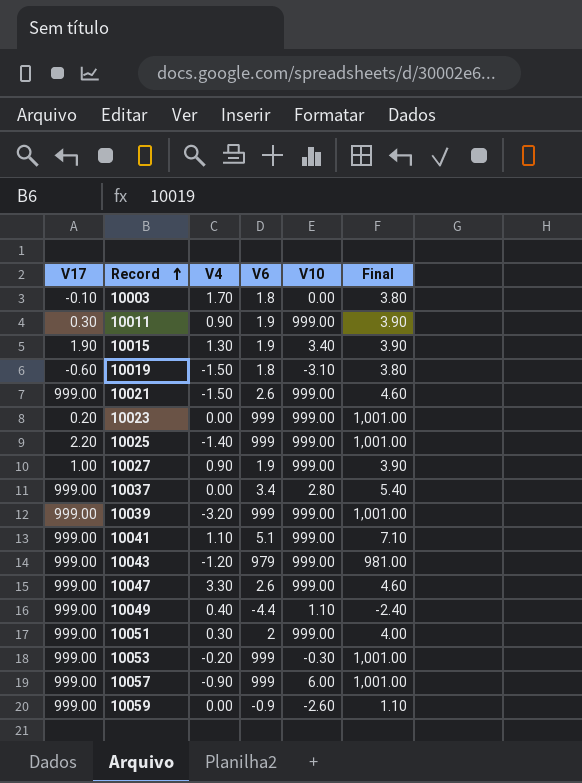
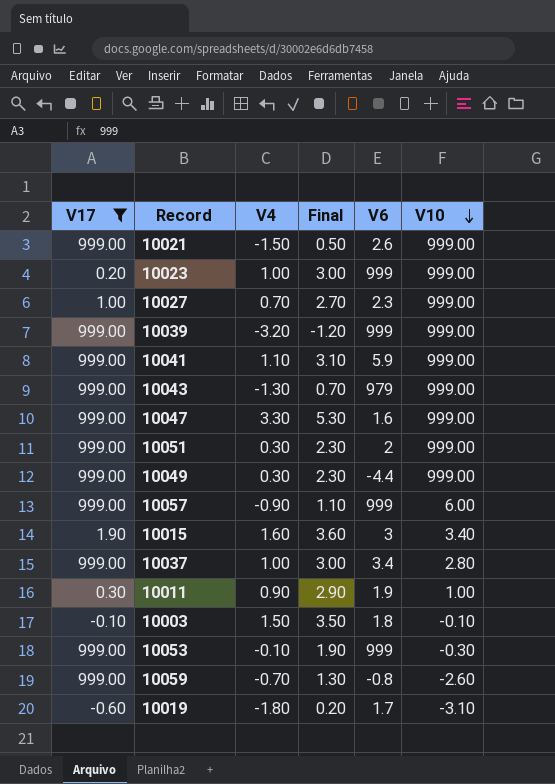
filter: none -> V17 != 2.20
row order: Record ascending -> V10 descending
column Final | formula: [V6] + 2 -> [V4] + 2
column Final | position: 6 -> 4
10023 | V4: 0.00 -> 1.00
10027 | V4: 0.90 -> 0.70
10027 | V6: 1.9 -> 2.3
10041 | V6: 5.1 -> 5.9
10043 | V4: -1.20 -> -1.30
10047 | V6: 2.6 -> 1.6
10049 | V4: 0.40 -> 0.30
10049 | V10: 1.10 -> 999.00
10015 | V4: 1.30 -> 1.60
10015 | V6: 1.9 -> 3
10037 | V4: 0.00 -> 1.00
10011 | V10: 999.00 -> 1.00
10003 | V4: 1.70 -> 1.50
10003 | V10: 0.00 -> -0.10
10053 | V4: -0.20 -> -0.10
10059 | V4: 0.00 -> -0.70
10059 | V6: -0.9 -> -0.8
10019 | V4: -1.50 -> -1.80
10019 | V6: 1.8 -> 1.7

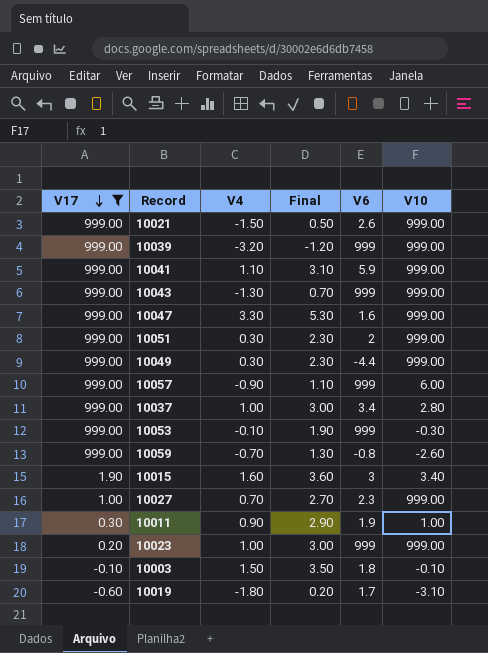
row order: V10 descending -> V17 descending
10043 | V6: 979 -> 999

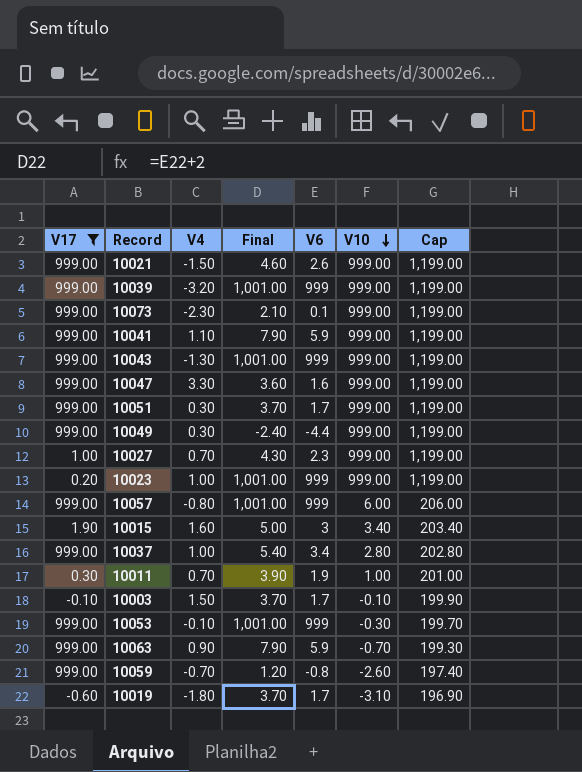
row order: V17 descending -> V10 descending
column Final | formula: [V4] + 2 -> [V6] + 2
column Cap | formula: none -> [V10] + 200
row 10073: none -> 999.00 | -2.30 | 2.10 | 0.1 | 999.00 | 1,199.00
10051 | V6: 2 -> 1.7
10057 | V4: -0.90 -> -0.80
10011 | V4: 0.90 -> 0.70
10003 | V6: 1.8 -> 1.7
row 10063: none -> 999.00 | 0.90 | 7.90 | 5.9 | -0.70 | 199.30

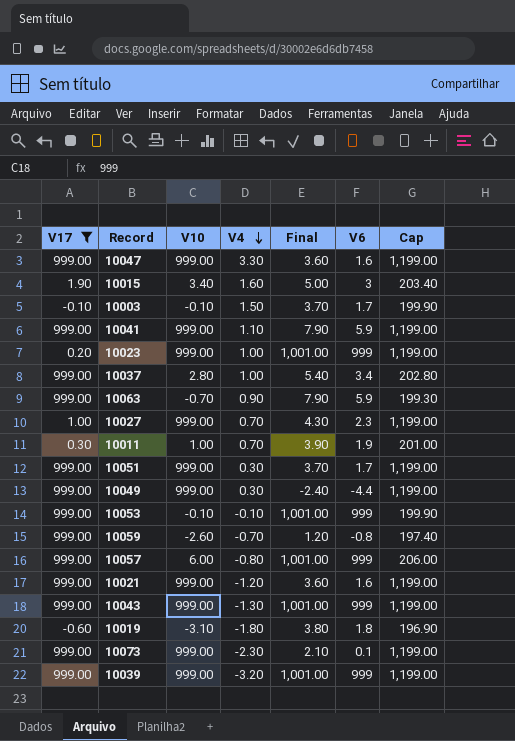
row order: V10 descending -> V4 descending
column V10 | position: 6 -> 3
10053 | V10: -0.30 -> -0.10
10053 | Cap: 199.70 -> 199.90
10021 | V4: -1.50 -> -1.20
10021 | Final: 4.60 -> 3.60
10021 | V6: 2.6 -> 1.6
10019 | Final: 3.70 -> 3.80
10019 | V6: 1.7 -> 1.8

